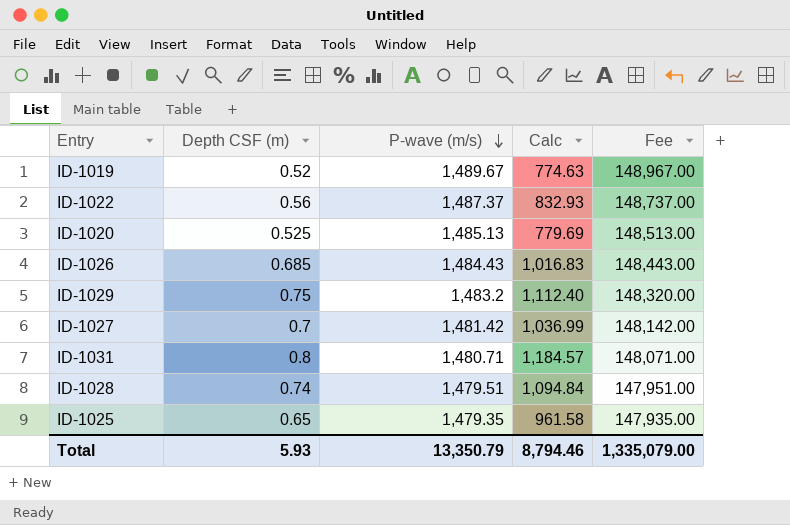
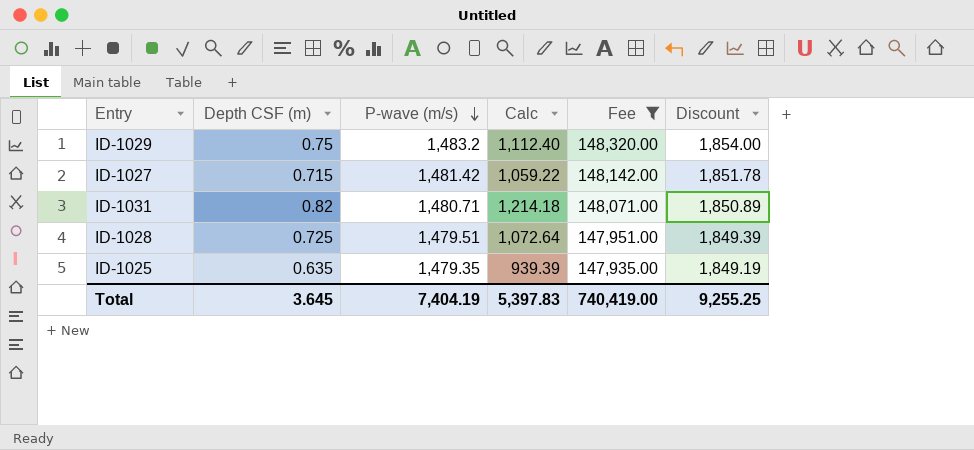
filter: none -> Fee <= 148,320.00
column Discount | formula: none -> [P-wave (m/s)] * 1.25
ID-1027 | Depth CSF (m): 0.7 -> 0.715
ID-1027 | Calc: 1,036.99 -> 1,059.22
ID-1031 | Depth CSF (m): 0.8 -> 0.82
ID-1031 | Calc: 1,184.57 -> 1,214.18
ID-1028 | Depth CSF (m): 0.74 -> 0.725
ID-1028 | Calc: 1,094.84 -> 1,072.64
ID-1025 | Depth CSF (m): 0.65 -> 0.635
ID-1025 | Calc: 961.58 -> 939.39
Total | Depth CSF (m): 5.93 -> 3.645
Total | P-wave (m/s): 13,350.79 -> 7,404.19
Total | Calc: 8,794.46 -> 5,397.83
Total | Fee: 1,335,079.00 -> 740,419.00

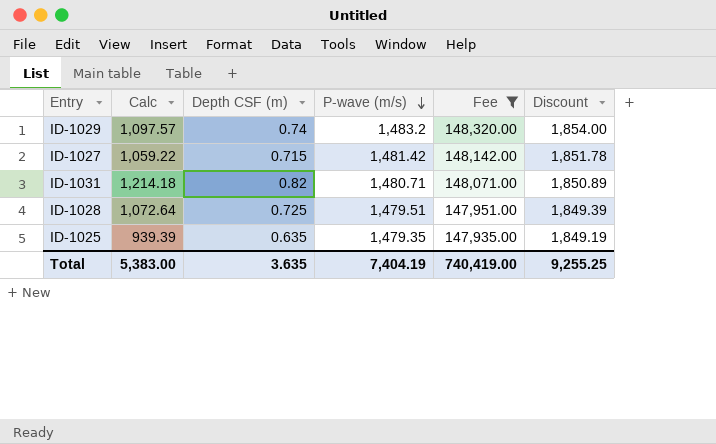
column Calc | position: 4 -> 2
ID-1029 | Calc: 1,112.40 -> 1,097.57
ID-1029 | Depth CSF (m): 0.75 -> 0.74
Total | Calc: 5,397.83 -> 5,383.00
Total | Depth CSF (m): 3.645 -> 3.635

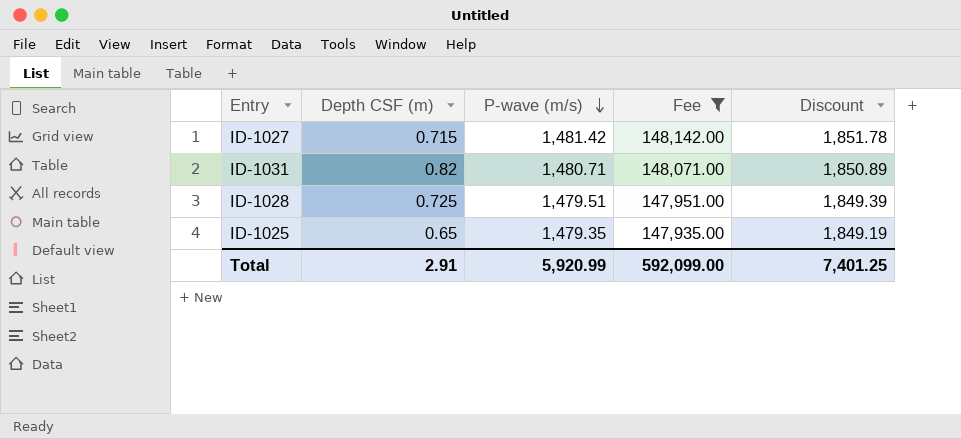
column Calc | formula: [Depth CSF (m)] * [P-wave (m/s)] -> none
row ID-1029: 1,097.57 | 0.74 | 1,483.2 | 148,320.00 | 1,854.00 -> none
ID-1025 | Depth CSF (m): 0.635 -> 0.65
Total | Depth CSF (m): 3.635 -> 2.91
Total | P-wave (m/s): 7,404.19 -> 5,920.99
Total | Fee: 740,419.00 -> 592,099.00
Total | Discount: 9,255.25 -> 7,401.25

